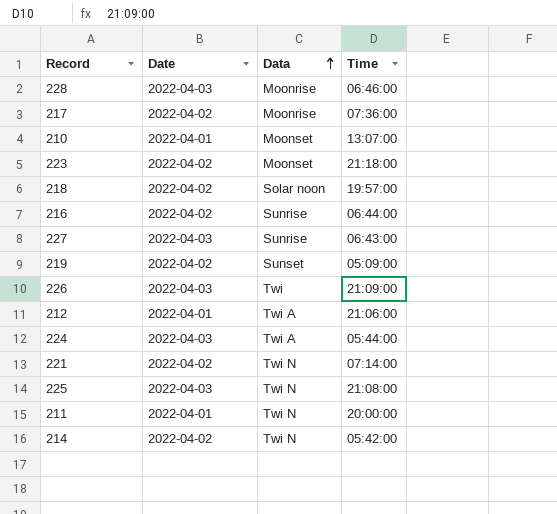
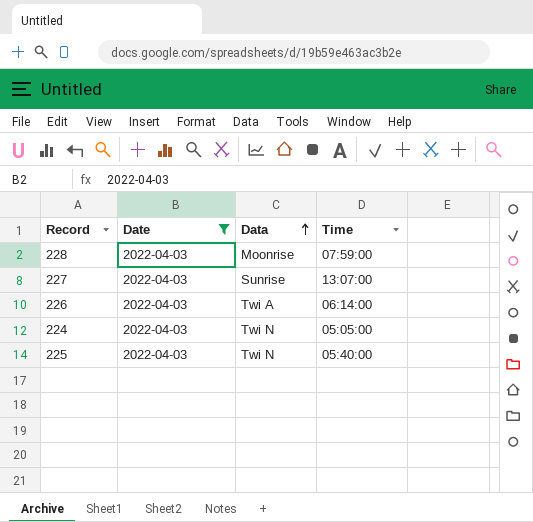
filter: none -> Date = 2022-04-03
228 | Time: 06:46:00 -> 07:59:00
227 | Time: 06:43:00 -> 13:07:00
226 | Data: Twi -> Twi A
226 | Time: 21:09:00 -> 06:14:00
224 | Data: Twi A -> Twi N
224 | Time: 05:44:00 -> 05:05:00
225 | Time: 21:08:00 -> 05:40:00

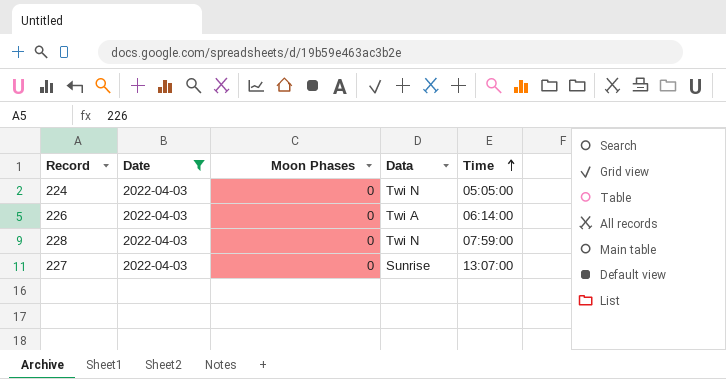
row order: Data ascending -> Time ascending
column Moon Phases | position: none -> 3
row 225: 2022-04-03 | Twi N | 05:40:00 -> none
228 | Data: Moonrise -> Twi N

